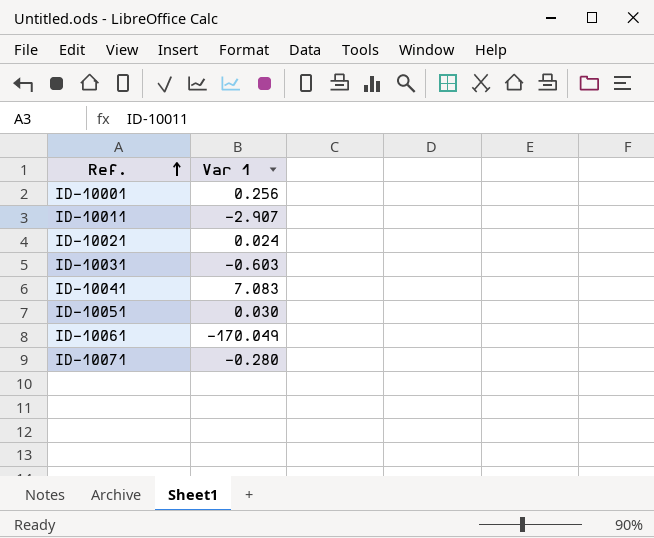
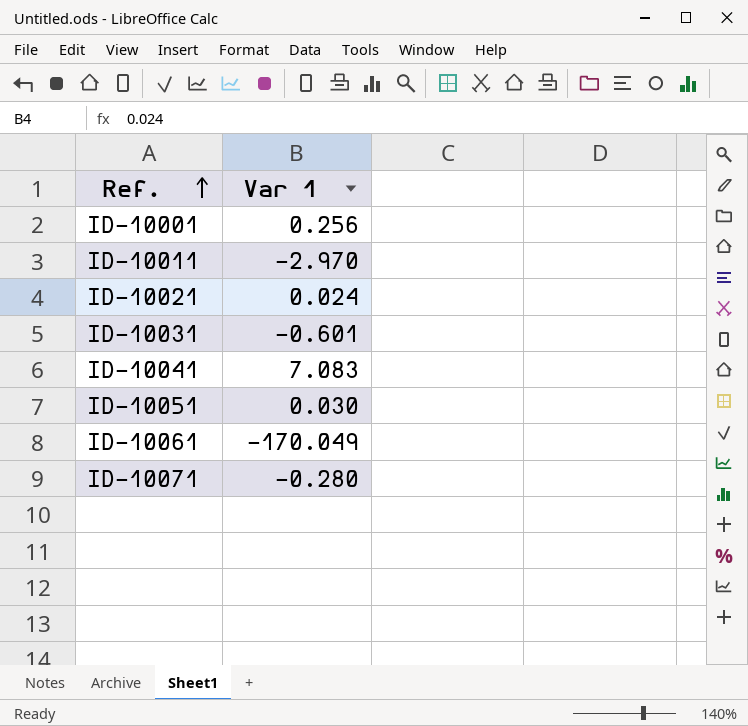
ID-10011 | Var 1: -2.907 -> -2.970
ID-10031 | Var 1: -0.603 -> -0.601

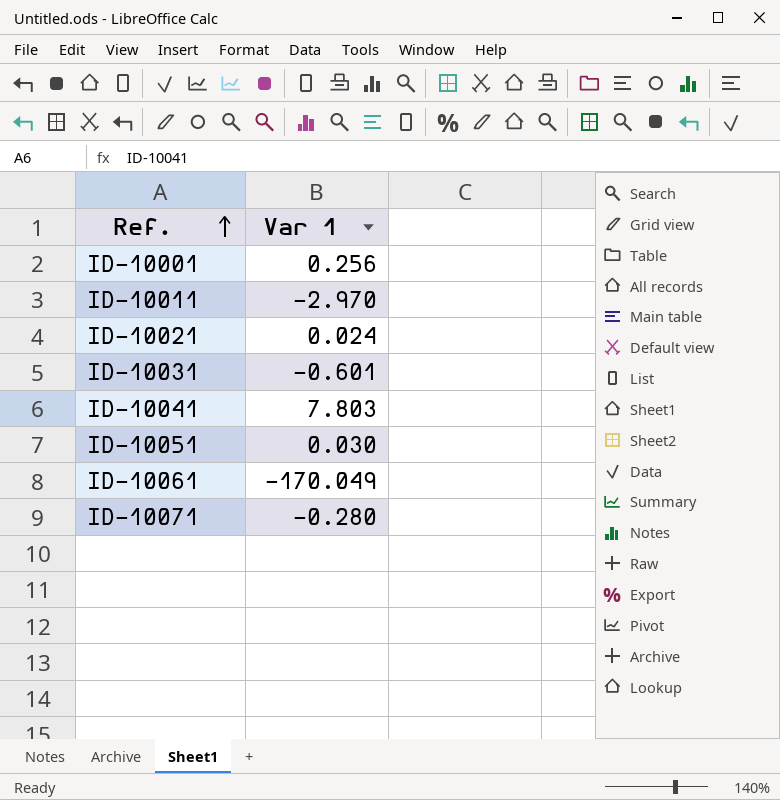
ID-10041 | Var 1: 7.083 -> 7.803

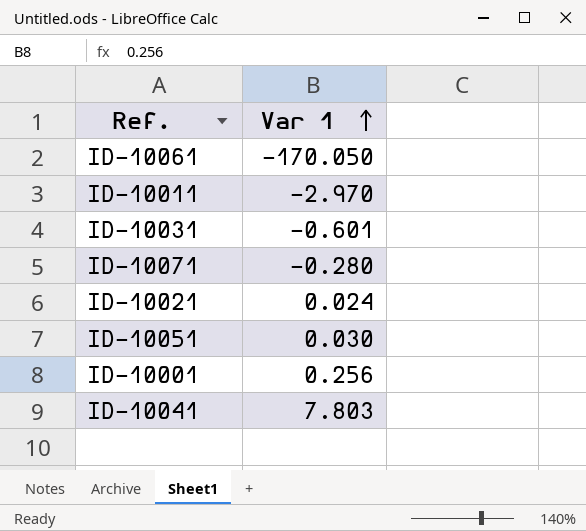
row order: Ref. ascending -> Var 1 ascending
ID-10061 | Var 1: -170.049 -> -170.050

